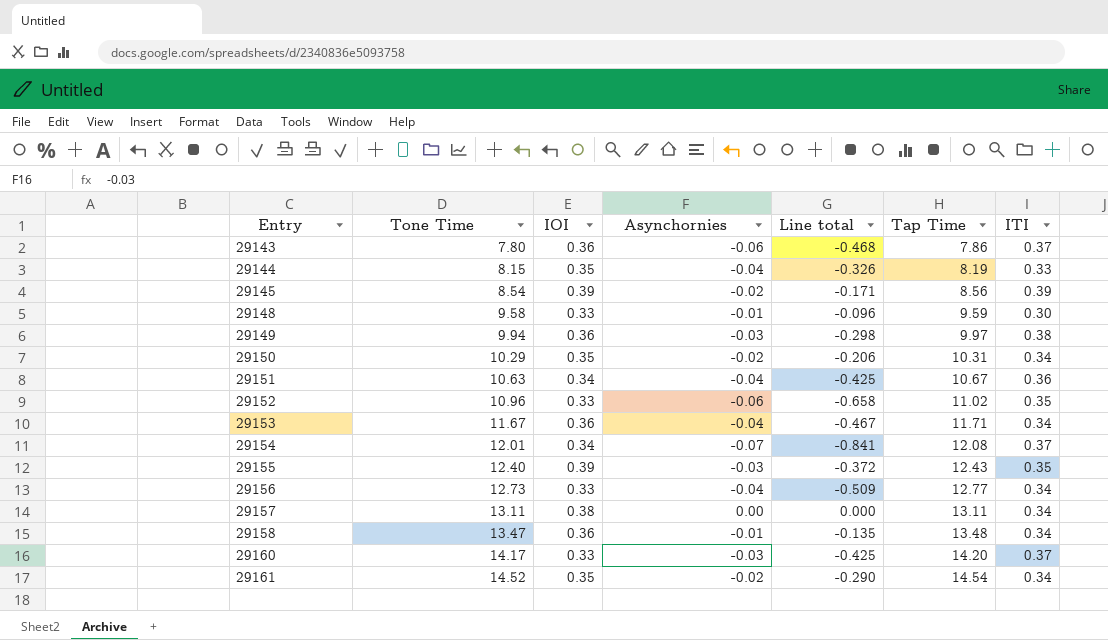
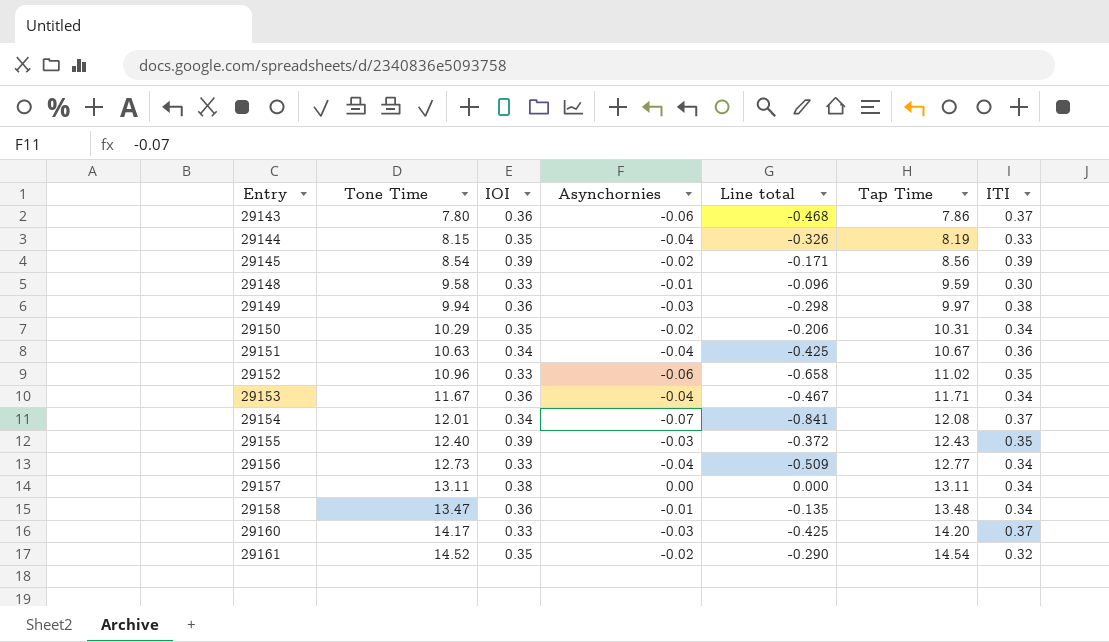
29161 | ITI: 0.34 -> 0.32

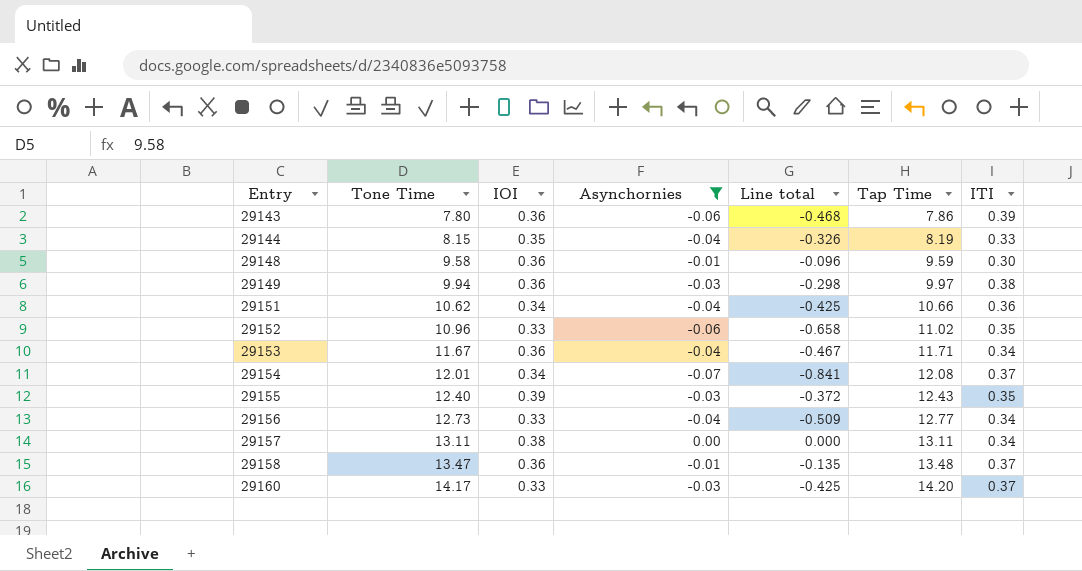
filter: none -> Asynchornies != -0.02
29143 | ITI: 0.37 -> 0.39
29148 | IOI: 0.33 -> 0.36
29151 | Tone Time: 10.63 -> 10.62
29151 | Tap Time: 10.67 -> 10.66
29158 | ITI: 0.34 -> 0.37

